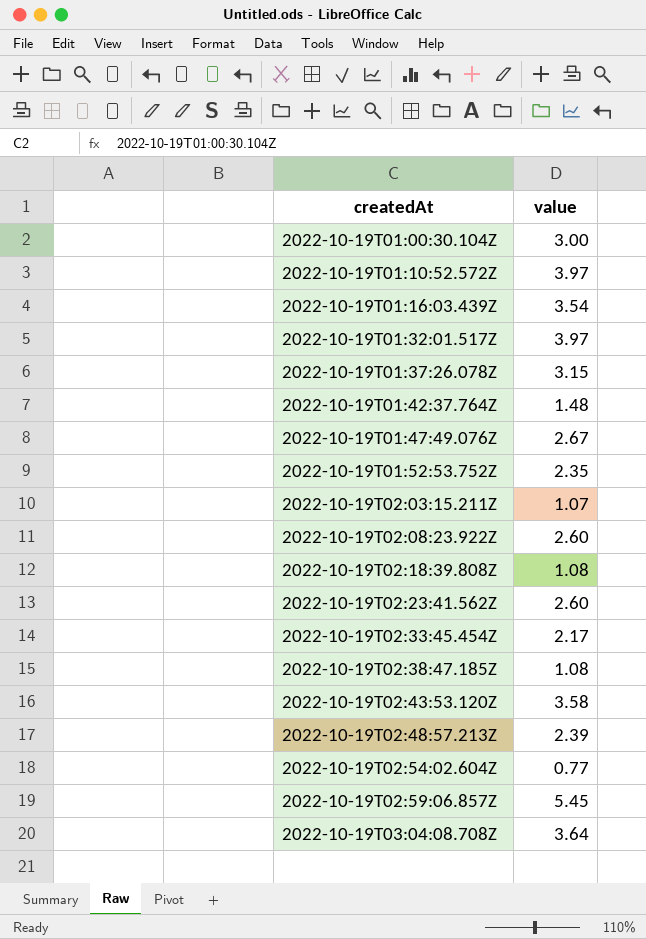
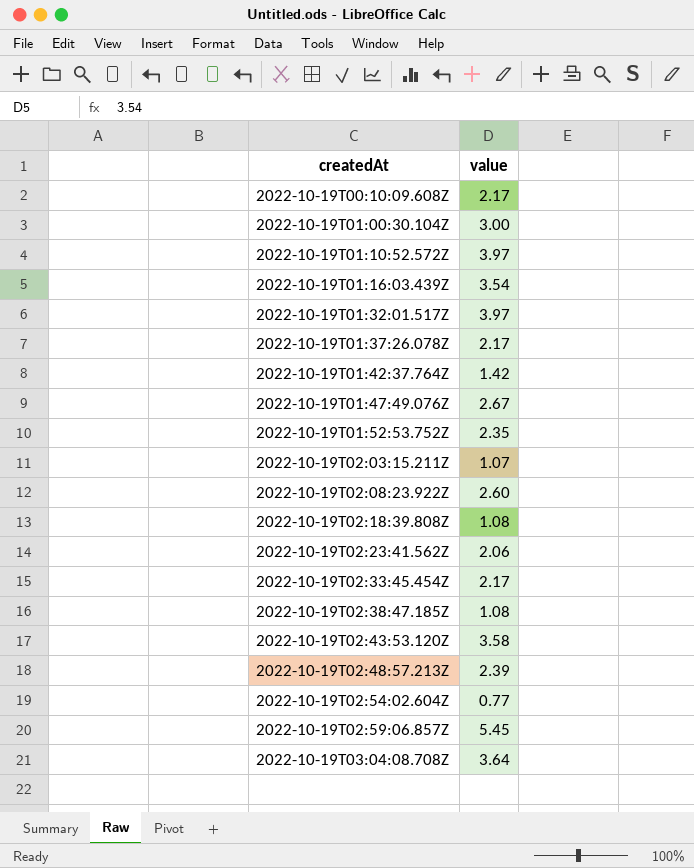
row 2022-10-19T00:10:09.608Z: none -> 2.17
2022-10-19T01:37:26.078Z | value: 3.15 -> 2.17
2022-10-19T01:42:37.764Z | value: 1.48 -> 1.42
2022-10-19T02:23:41.562Z | value: 2.60 -> 2.06

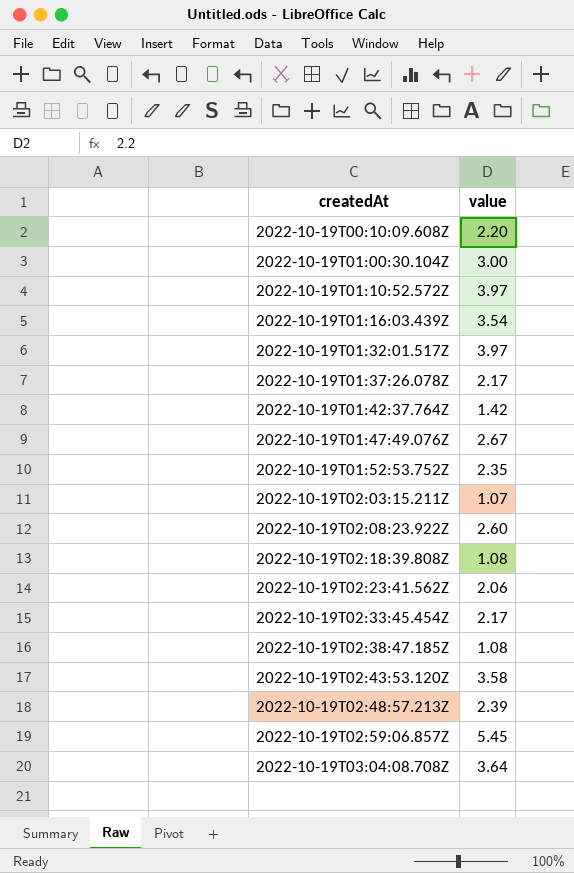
row 2022-10-19T02:54:02.604Z: 0.77 -> none
2022-10-19T00:10:09.608Z | value: 2.17 -> 2.20

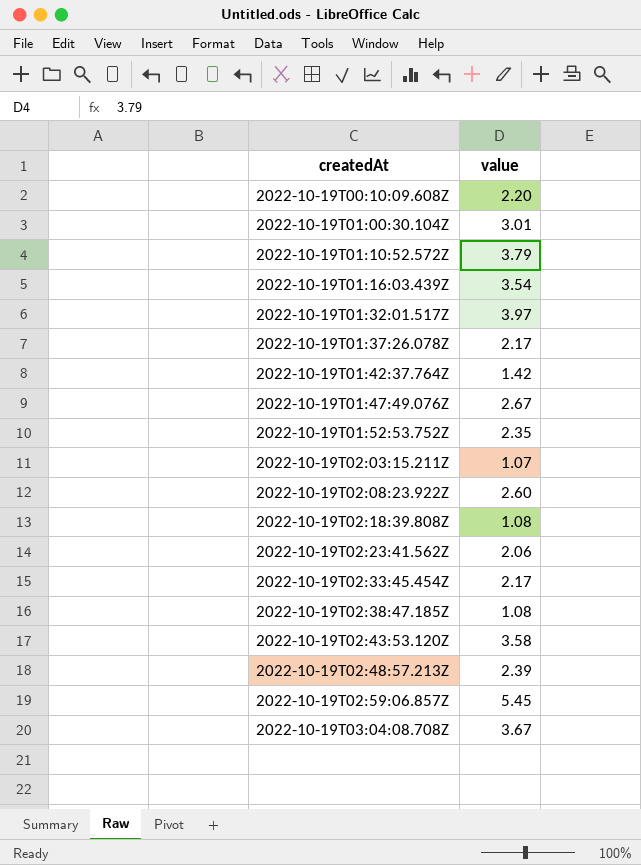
2022-10-19T01:00:30.104Z | value: 3.00 -> 3.01
2022-10-19T01:10:52.572Z | value: 3.97 -> 3.79
2022-10-19T03:04:08.708Z | value: 3.64 -> 3.67

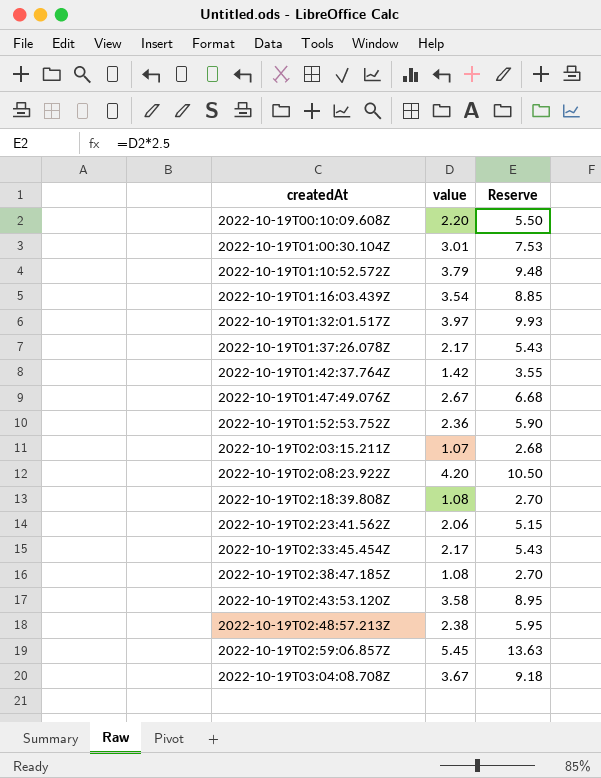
column Reserve | formula: none -> [value] * 2.5
2022-10-19T01:52:53.752Z | value: 2.35 -> 2.36
2022-10-19T02:08:23.922Z | value: 2.60 -> 4.20
2022-10-19T02:48:57.213Z | value: 2.39 -> 2.38

